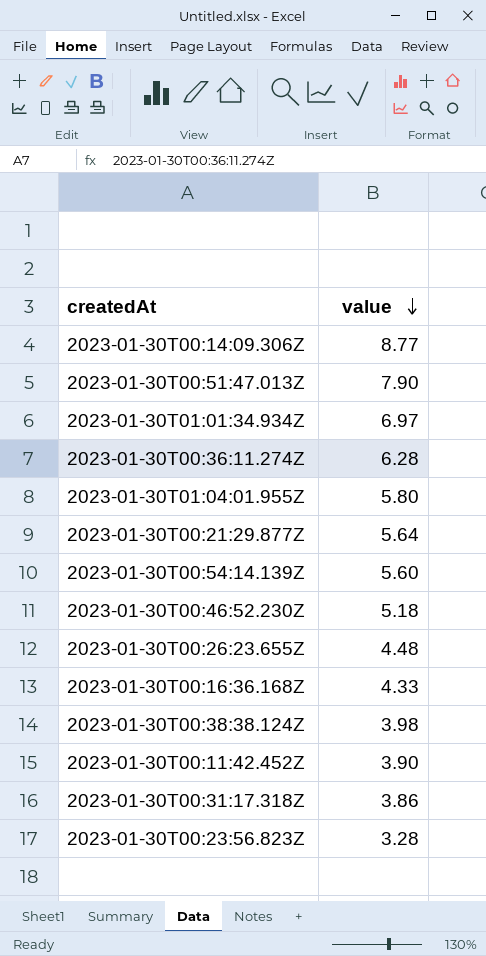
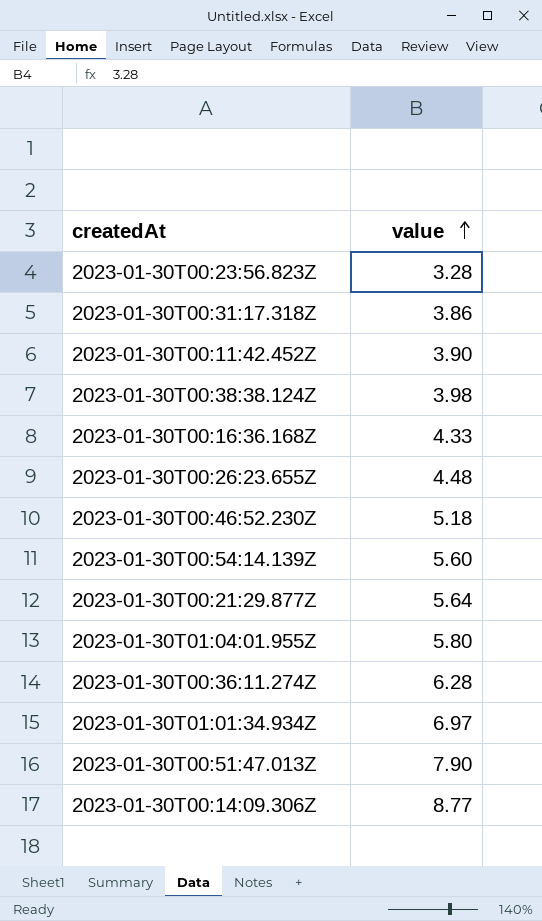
row order: value descending -> value ascending

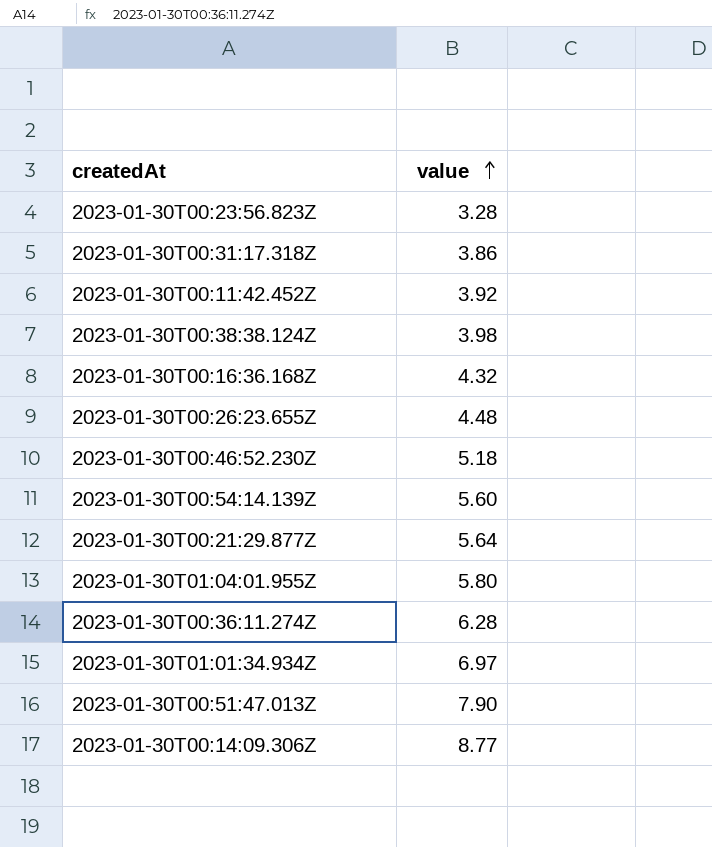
2023-01-30T00:11:42.452Z | value: 3.90 -> 3.92
2023-01-30T00:16:36.168Z | value: 4.33 -> 4.32

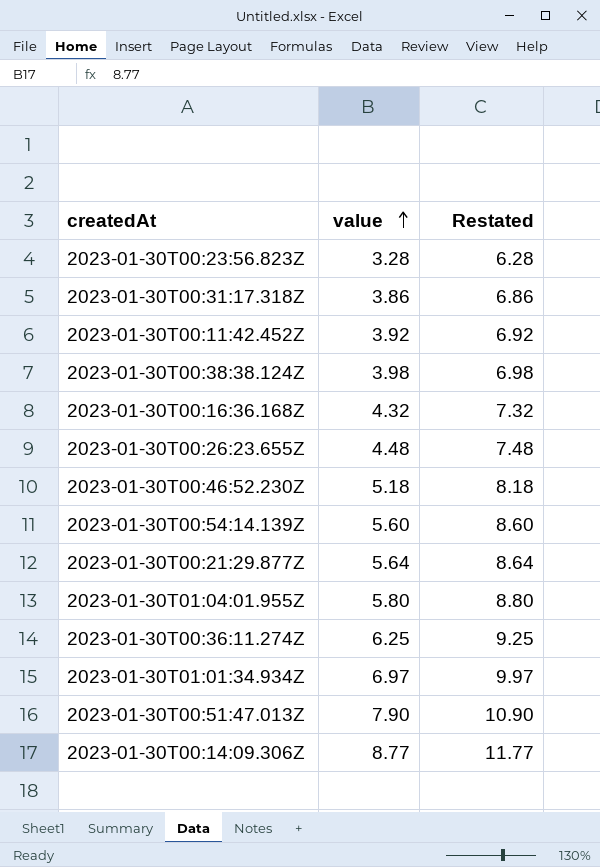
column Restated | formula: none -> [value] + 3
2023-01-30T00:36:11.274Z | value: 6.28 -> 6.25

